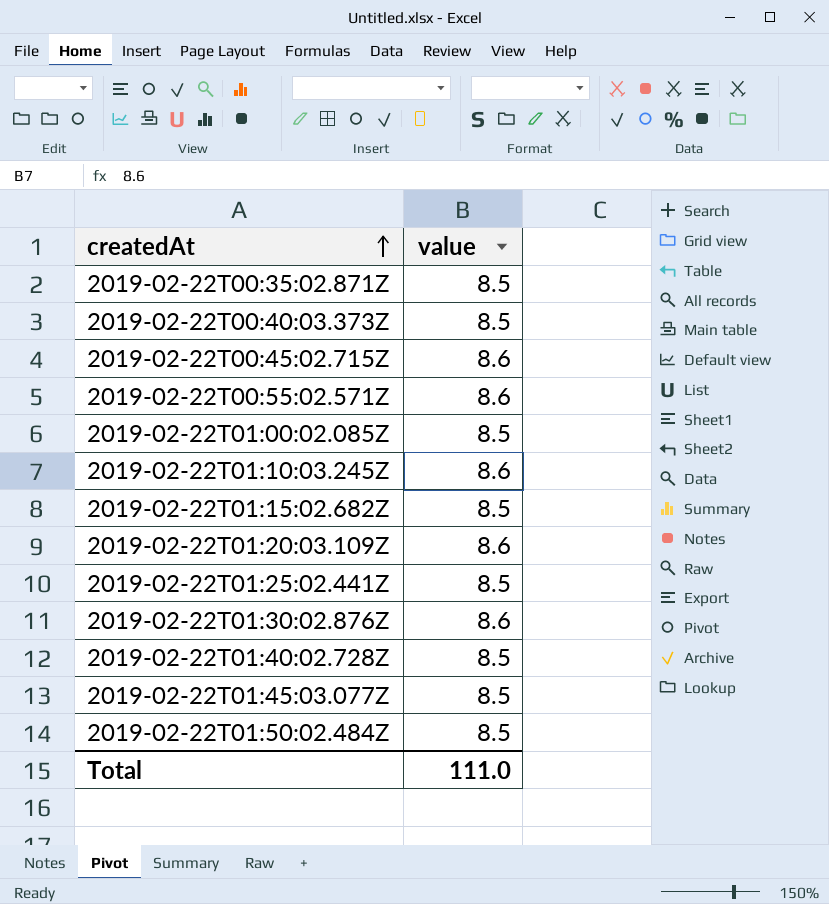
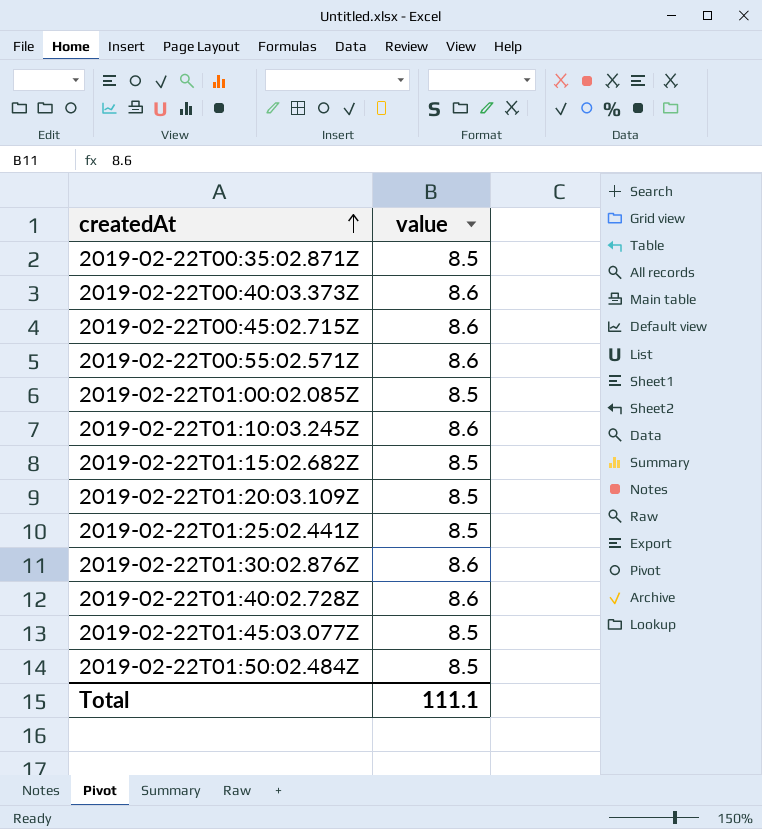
2019-02-22T00:40:03.373Z | value: 8.5 -> 8.6
2019-02-22T01:20:03.109Z | value: 8.6 -> 8.5
2019-02-22T01:40:02.728Z | value: 8.5 -> 8.6
Total | value: 111.0 -> 111.1

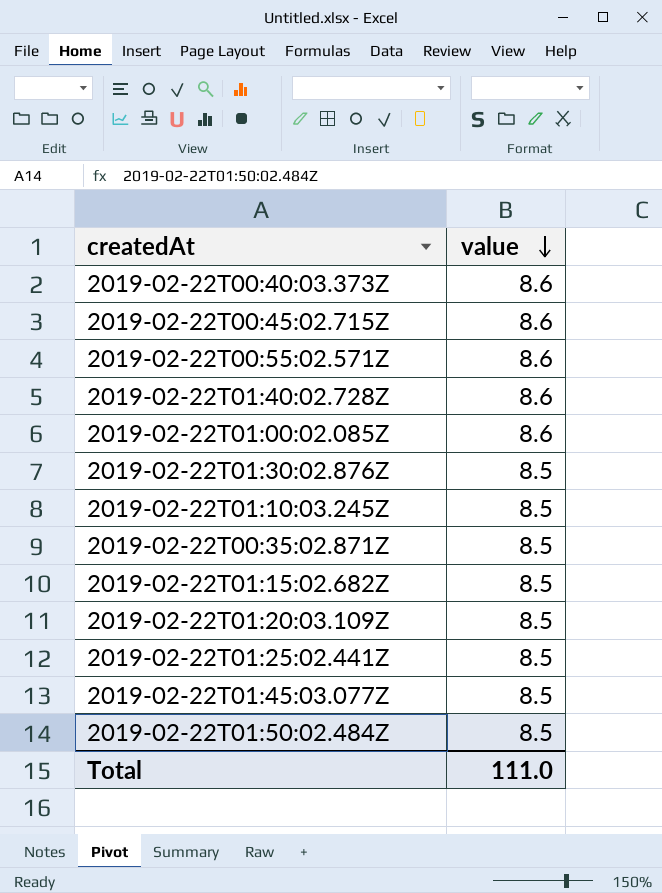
row order: createdAt ascending -> value descending
2019-02-22T01:00:02.085Z | value: 8.5 -> 8.6
2019-02-22T01:30:02.876Z | value: 8.6 -> 8.5
2019-02-22T01:10:03.245Z | value: 8.6 -> 8.5
Total | value: 111.1 -> 111.0

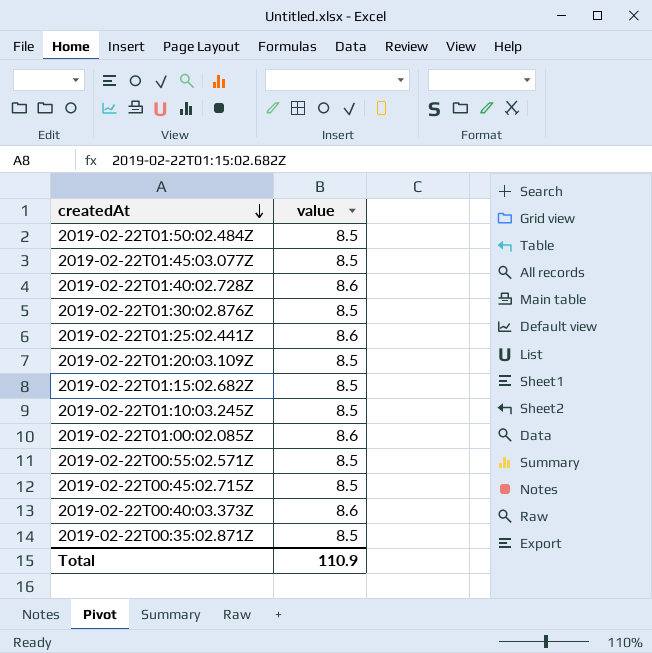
row order: value descending -> createdAt descending
2019-02-22T01:25:02.441Z | value: 8.5 -> 8.6
2019-02-22T00:55:02.571Z | value: 8.6 -> 8.5
2019-02-22T00:45:02.715Z | value: 8.6 -> 8.5
Total | value: 111.0 -> 110.9

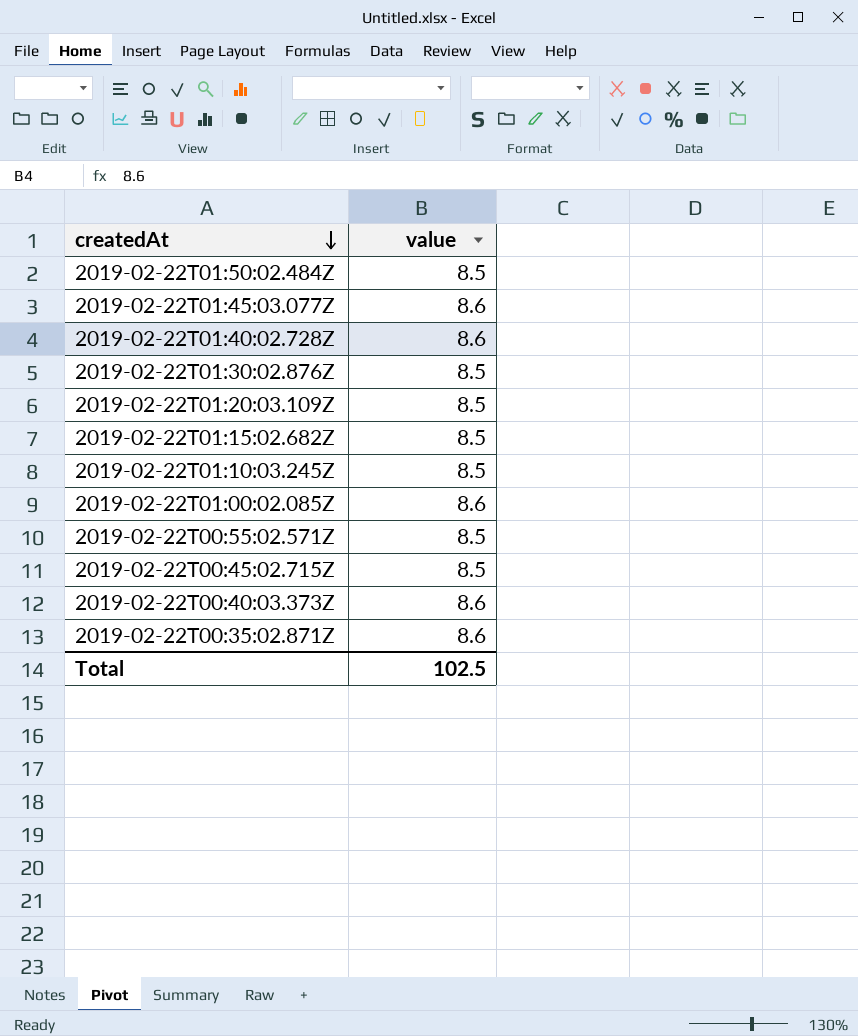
row 2019-02-22T01:25:02.441Z: 8.6 -> none
2019-02-22T01:45:03.077Z | value: 8.5 -> 8.6
2019-02-22T00:35:02.871Z | value: 8.5 -> 8.6
Total | value: 110.9 -> 102.5

